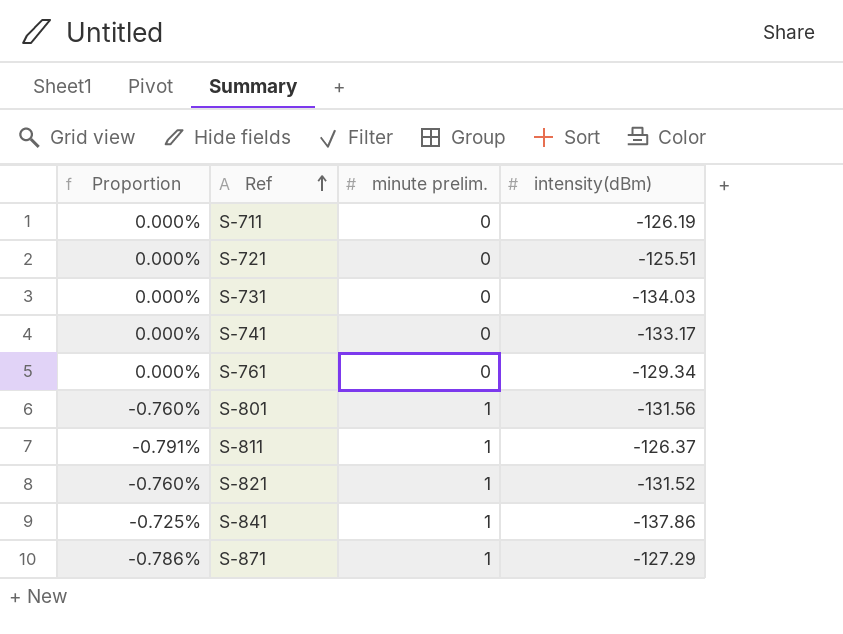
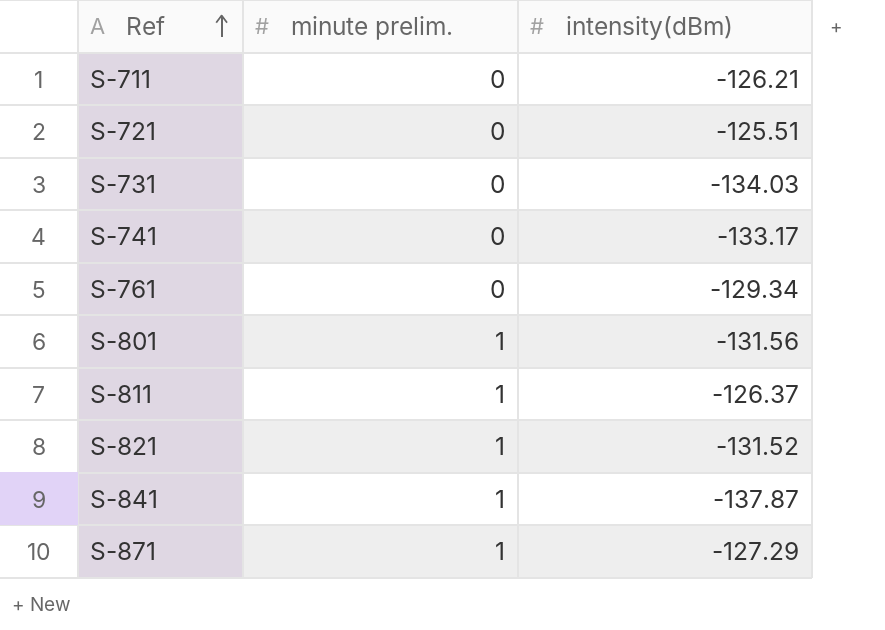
column Proportion | formula: [minute prelim.] / [intensity(dBm)] -> none
S-711 | intensity(dBm): -126.19 -> -126.21
S-841 | intensity(dBm): -137.86 -> -137.87

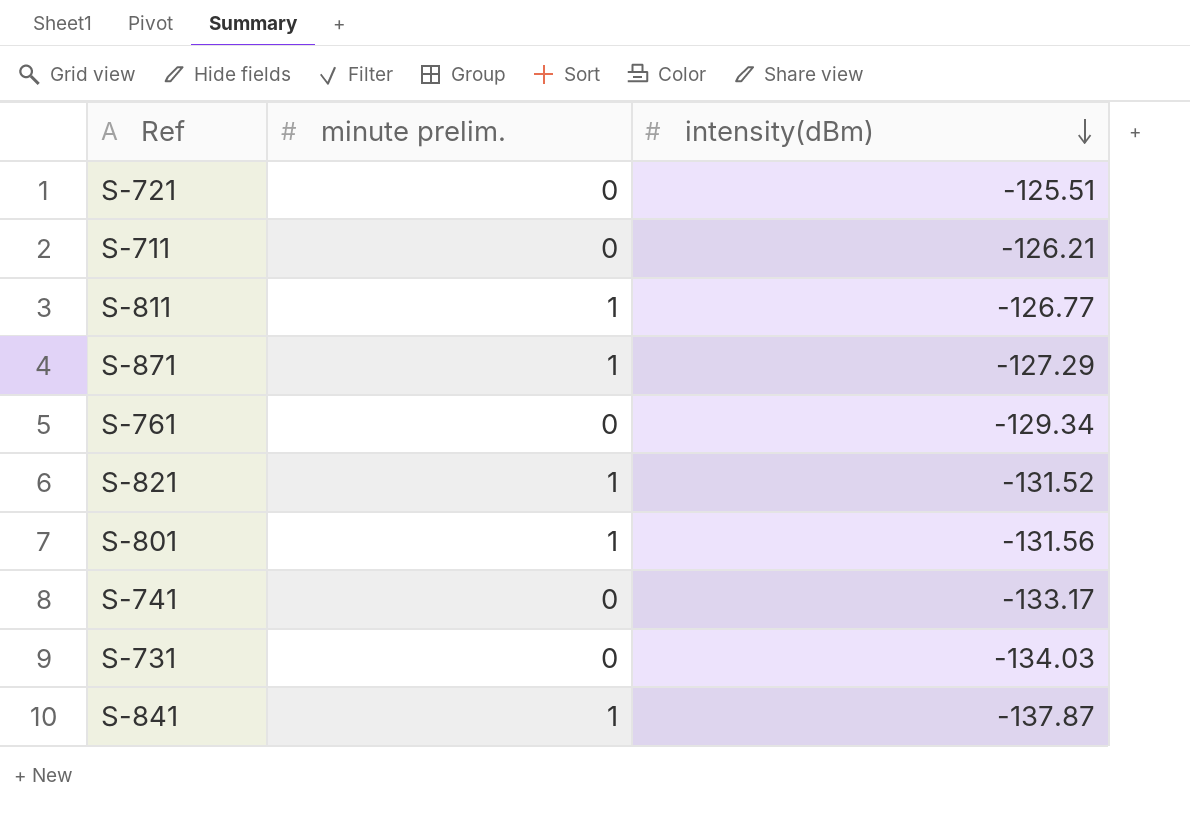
row order: Ref ascending -> intensity(dBm) descending
S-811 | intensity(dBm): -126.37 -> -126.77

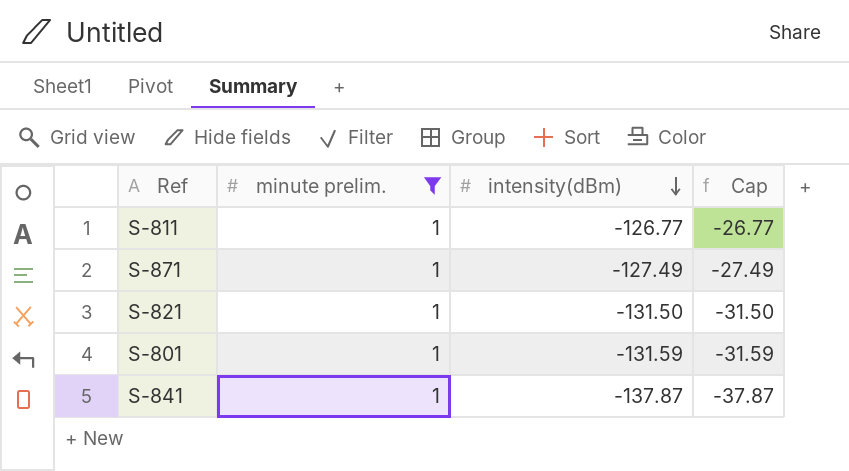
filter: none -> minute prelim. = 1
column Cap | formula: none -> [intensity(dBm)] + 100
S-871 | intensity(dBm): -127.29 -> -127.49
S-821 | intensity(dBm): -131.52 -> -131.50
S-801 | intensity(dBm): -131.56 -> -131.59

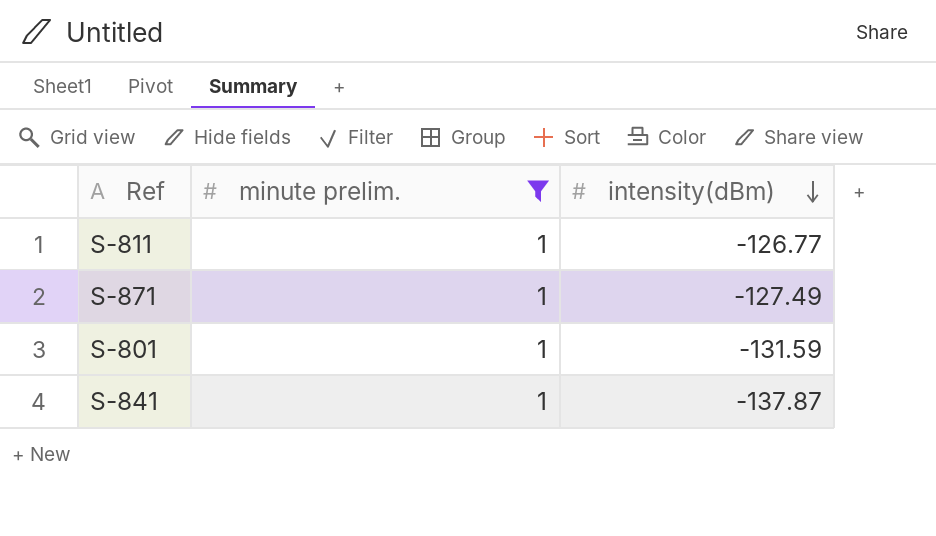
column Cap | formula: [intensity(dBm)] + 100 -> none
row S-821: 1 | -131.50 | -31.50 -> none

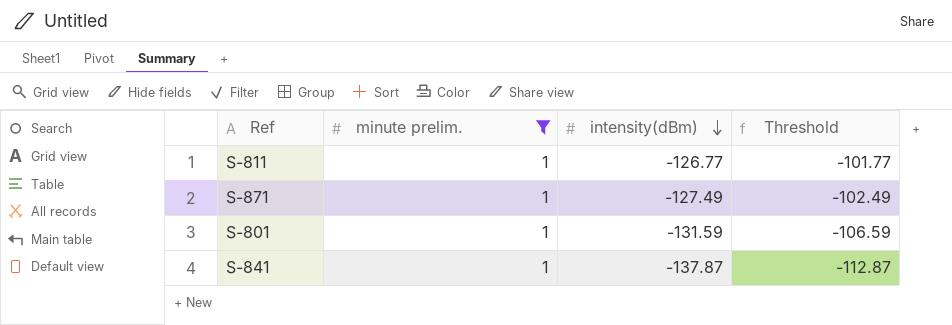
column Threshold | formula: none -> [intensity(dBm)] + 25

